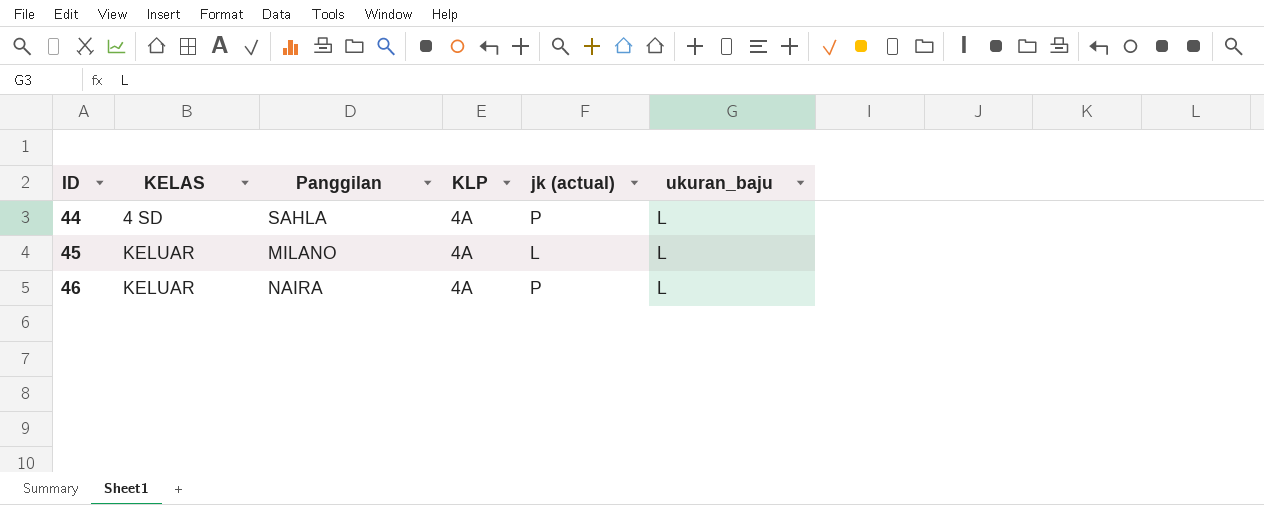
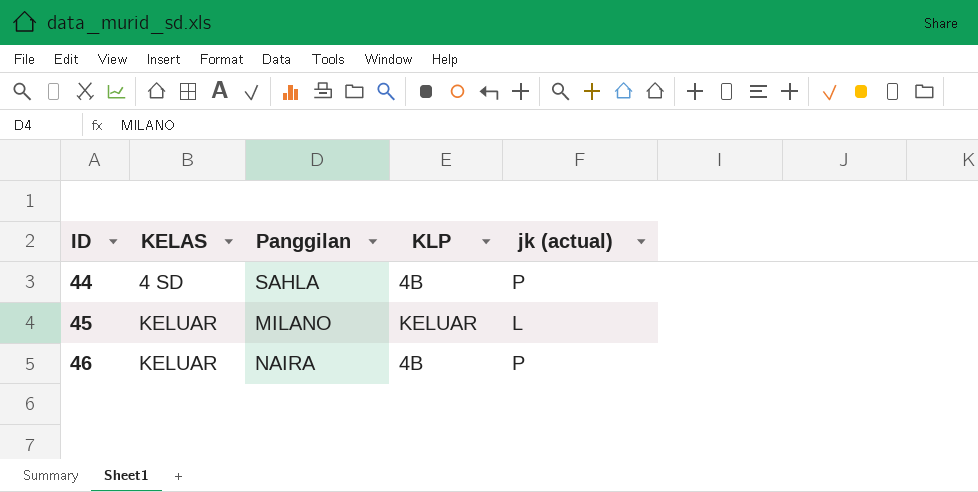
column ukuran_baju | position: 6 -> none
44 | KLP: 4A -> 4B
45 | KLP: 4A -> KELUAR
46 | KLP: 4A -> 4B

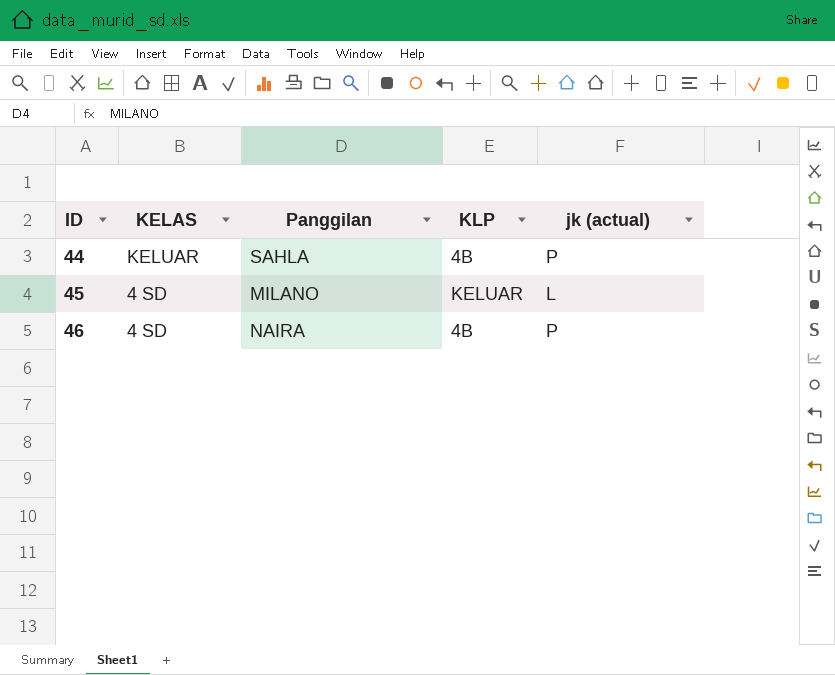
44 | KELAS: 4 SD -> KELUAR
45 | KELAS: KELUAR -> 4 SD
46 | KELAS: KELUAR -> 4 SD

